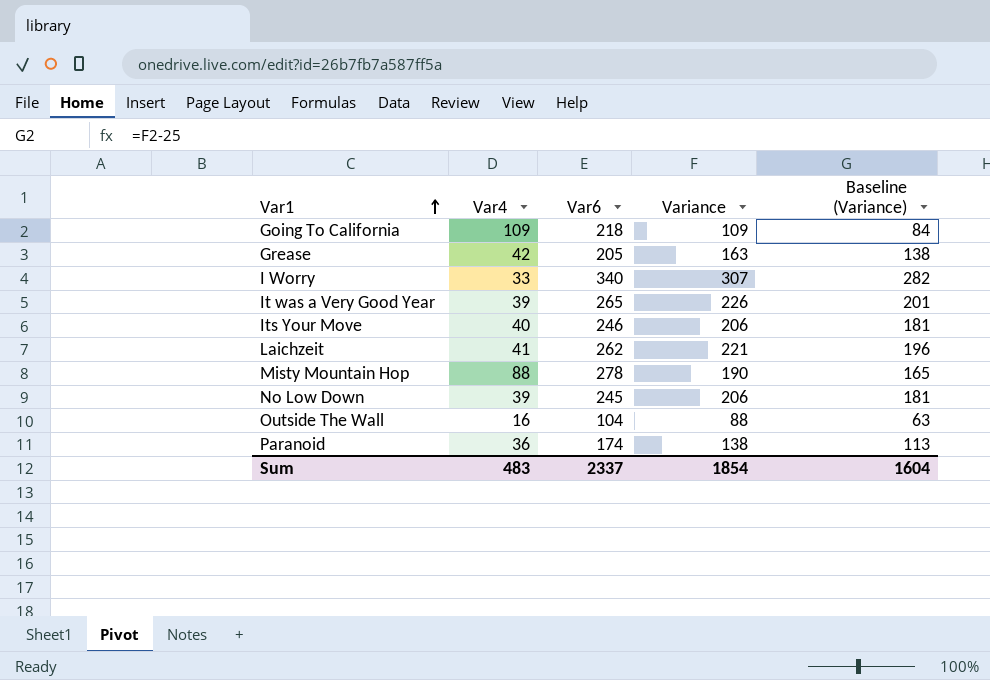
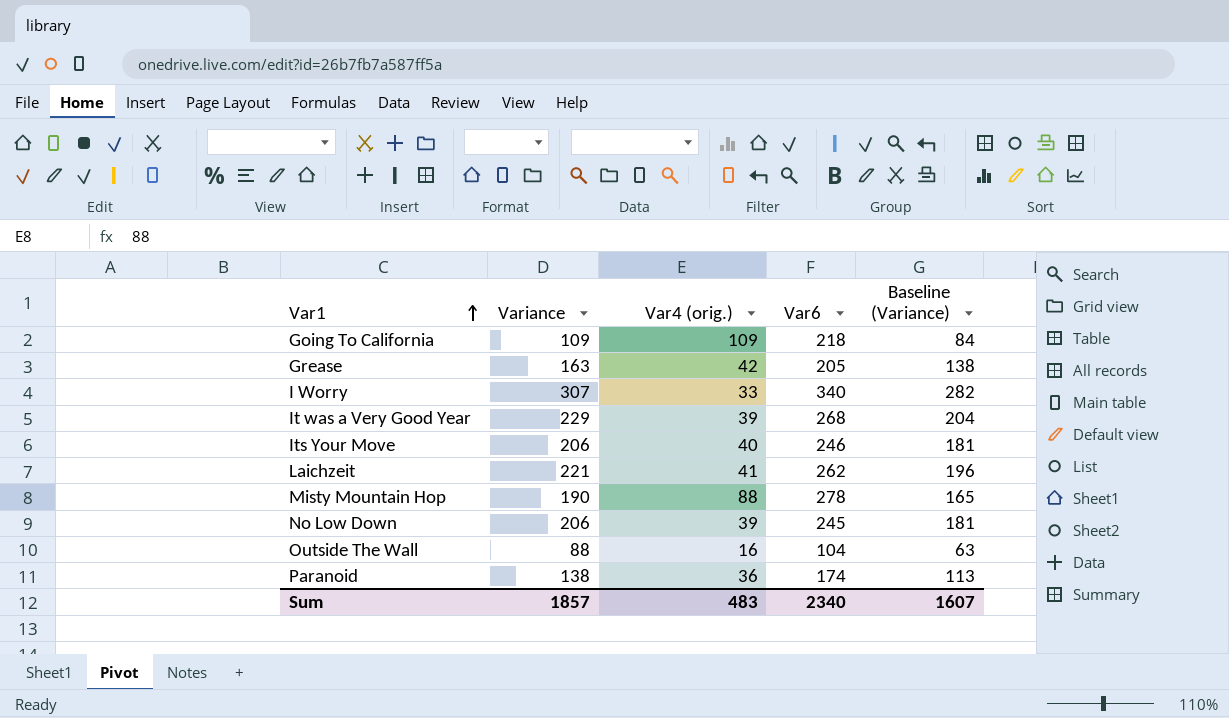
column Variance | position: 4 -> 2
column name: Var4 -> Var4 (orig.)
It was a Very Good Year | Variance: 226 -> 229
It was a Very Good Year | Var6: 265 -> 268
It was a Very Good Year | Baseline (Variance): 201 -> 204
Sum | Variance: 1854 -> 1857
Sum | Var6: 2337 -> 2340
Sum | Baseline (Variance): 1604 -> 1607

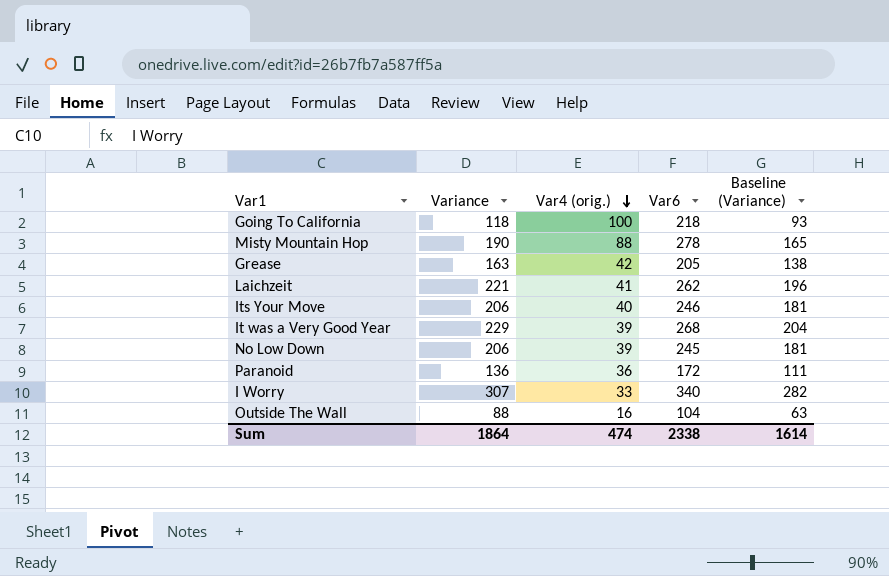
row order: Var1 ascending -> Var4 (orig.) descending
Going To California | Variance: 109 -> 118
Going To California | Var4 (orig.): 109 -> 100
Going To California | Baseline (Variance): 84 -> 93
Paranoid | Variance: 138 -> 136
Paranoid | Var6: 174 -> 172
Paranoid | Baseline (Variance): 113 -> 111
Sum | Variance: 1857 -> 1864
Sum | Var4 (orig.): 483 -> 474
Sum | Var6: 2340 -> 2338
Sum | Baseline (Variance): 1607 -> 1614

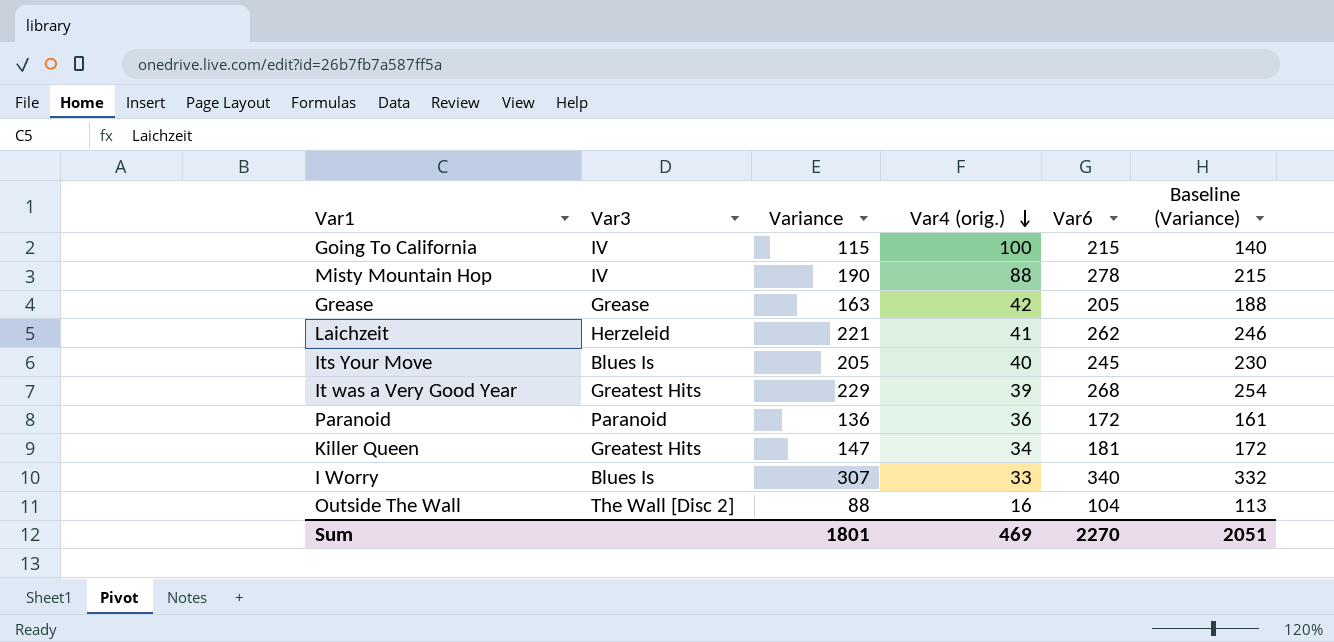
column Var3 | position: none -> 2
column Baseline (Variance) | formula: [Variance] - 25 -> [Variance] + 25
row No Low Down: 206 | 39 | 245 | 181 -> none
Going To California | Variance: 118 -> 115
Going To California | Var6: 218 -> 215
Its Your Move | Variance: 206 -> 205
Its Your Move | Var6: 246 -> 245
row Killer Queen: none -> Greatest Hits | 147 | 34 | 181 | 172
Sum | Variance: 1864 -> 1801
Sum | Var4 (orig.): 474 -> 469
Sum | Var6: 2338 -> 2270
Sum | Baseline (Variance): 1614 -> 2051

